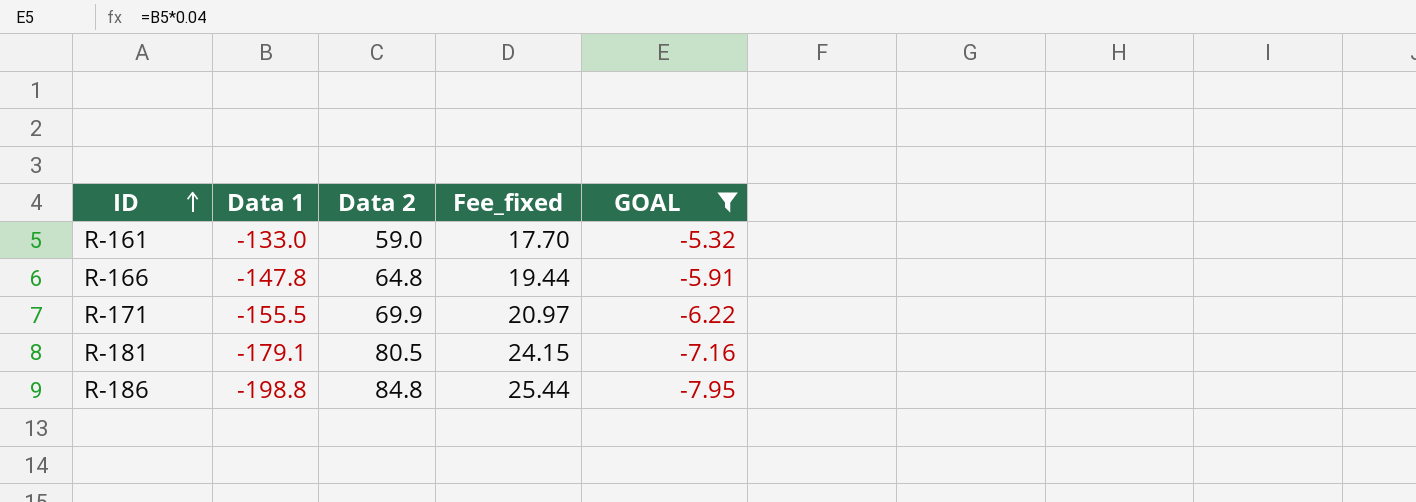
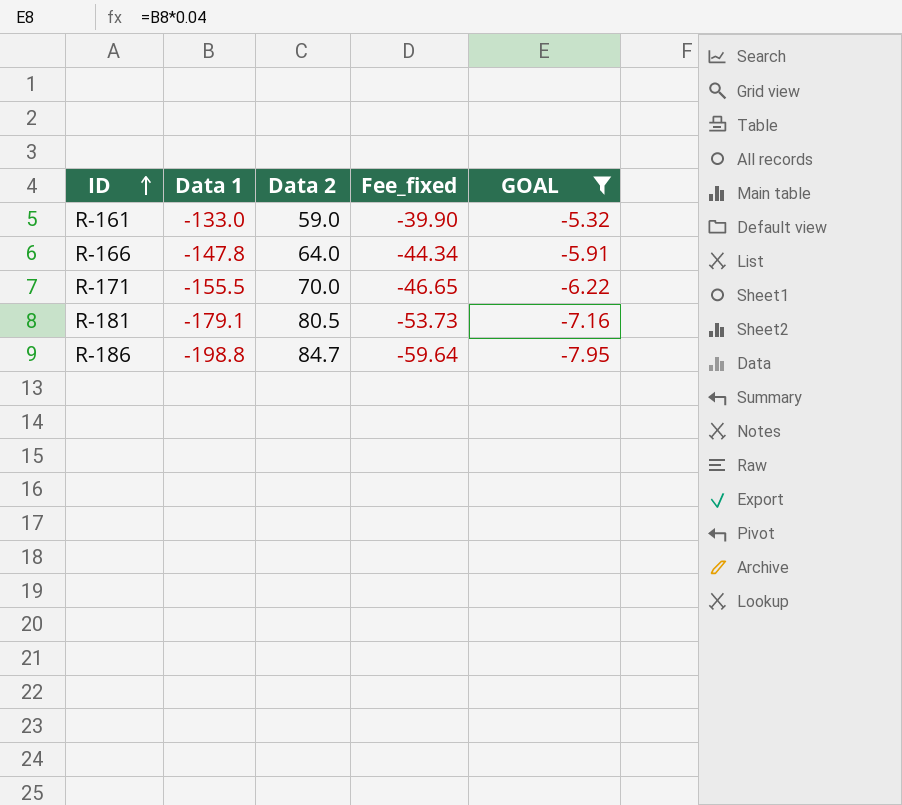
column Fee_fixed | formula: [Data 2] * 0.3 -> [Data 1] * 0.3
R-166 | Data 2: 64.8 -> 64.0
R-171 | Data 2: 69.9 -> 70.0
R-186 | Data 2: 84.8 -> 84.7

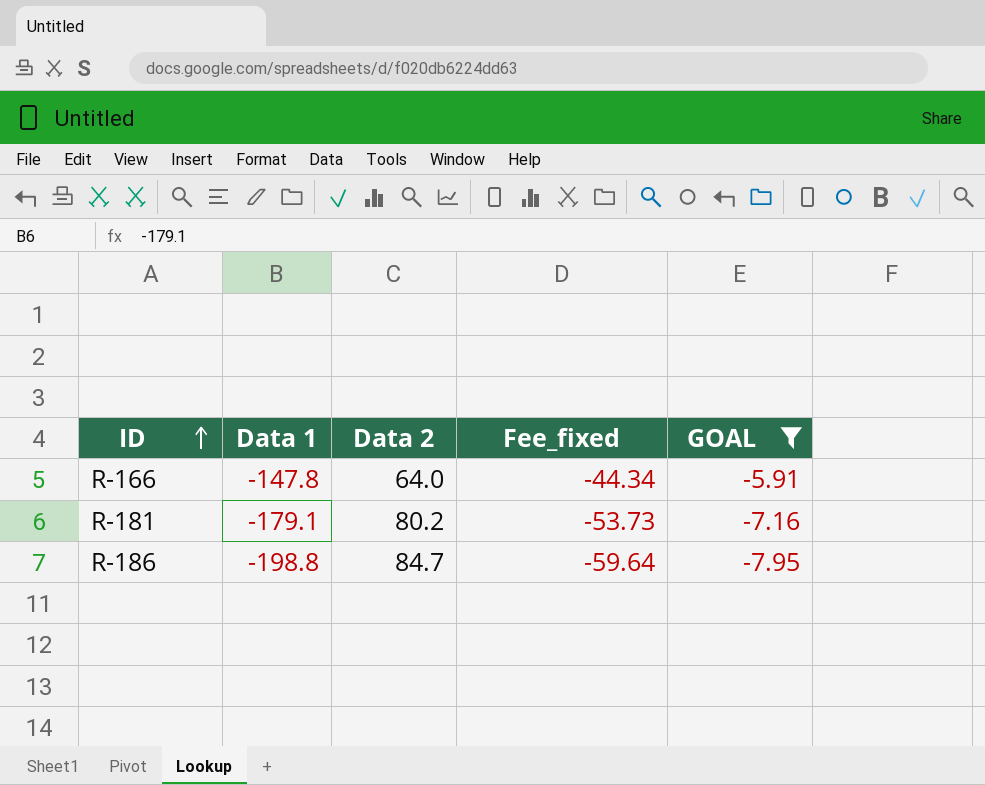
row R-161: -133.0 | 59.0 | -39.90 | -5.32 -> none
row R-171: -155.5 | 70.0 | -46.65 | -6.22 -> none
R-181 | Data 2: 80.5 -> 80.2

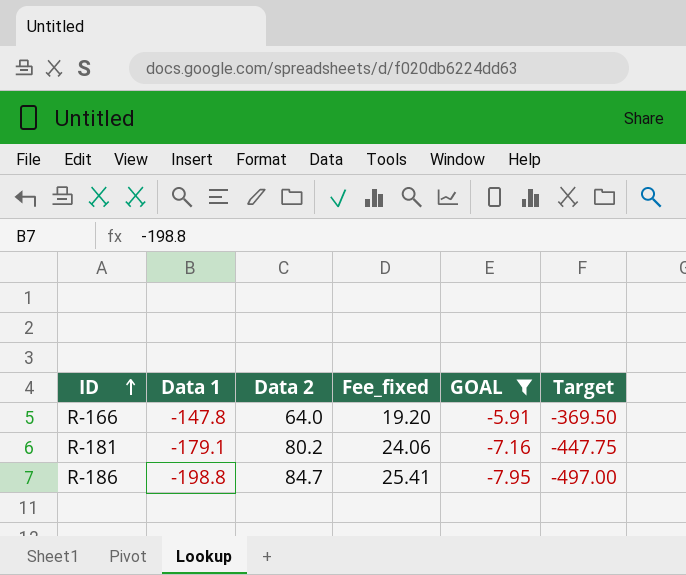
column Fee_fixed | formula: [Data 1] * 0.3 -> [Data 2] * 0.3
column Target | formula: none -> [Data 1] * 2.5

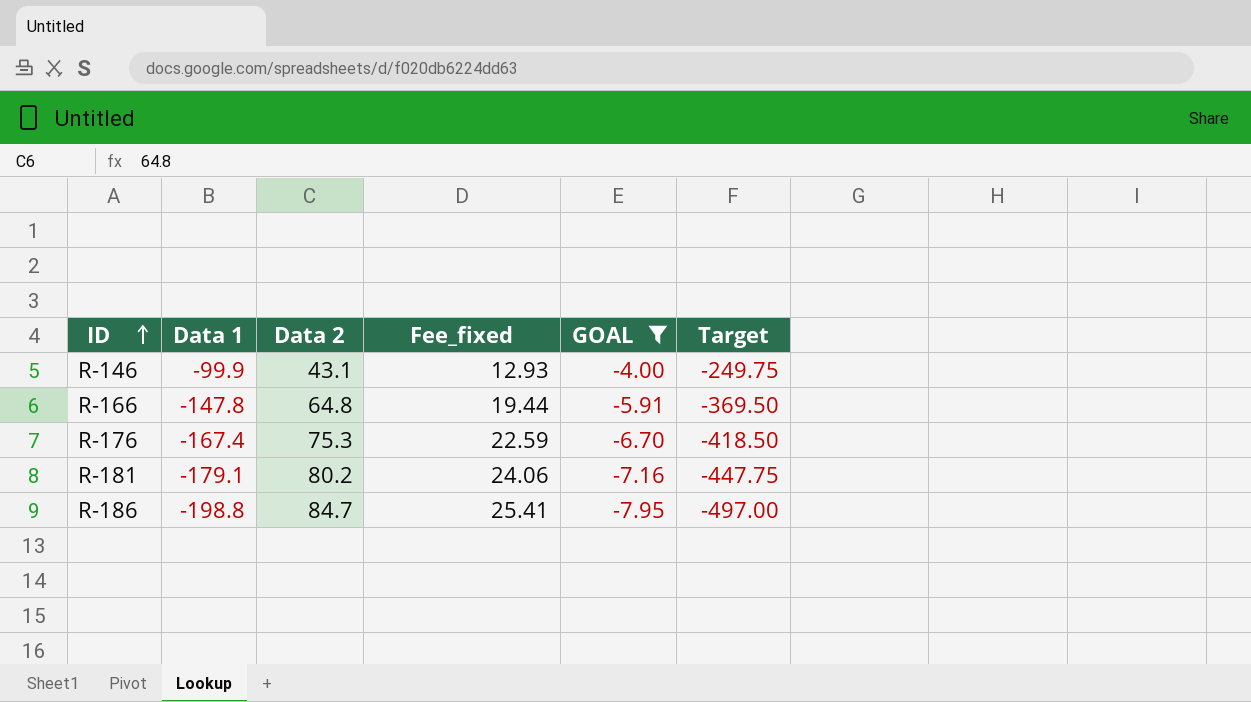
row R-146: none -> -99.9 | 43.1 | 12.93 | -4.00 | -249.75
R-166 | Data 2: 64.0 -> 64.8
R-166 | Fee_fixed: 19.20 -> 19.44
row R-176: none -> -167.4 | 75.3 | 22.59 | -6.70 | -418.50

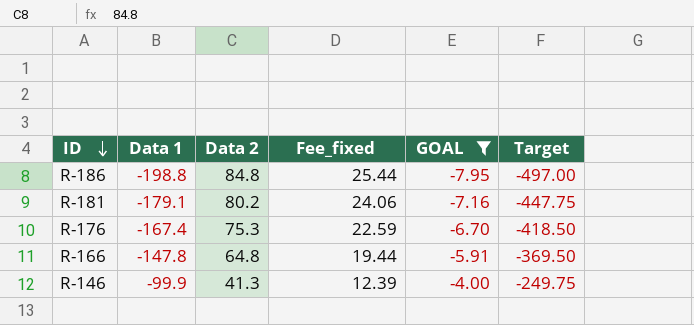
row order: ID ascending -> ID descending
R-186 | Data 2: 84.7 -> 84.8
R-186 | Fee_fixed: 25.41 -> 25.44
R-146 | Data 2: 43.1 -> 41.3
R-146 | Fee_fixed: 12.93 -> 12.39

